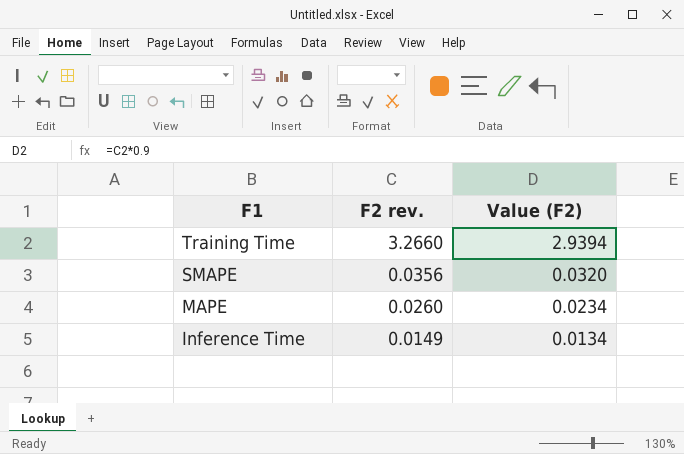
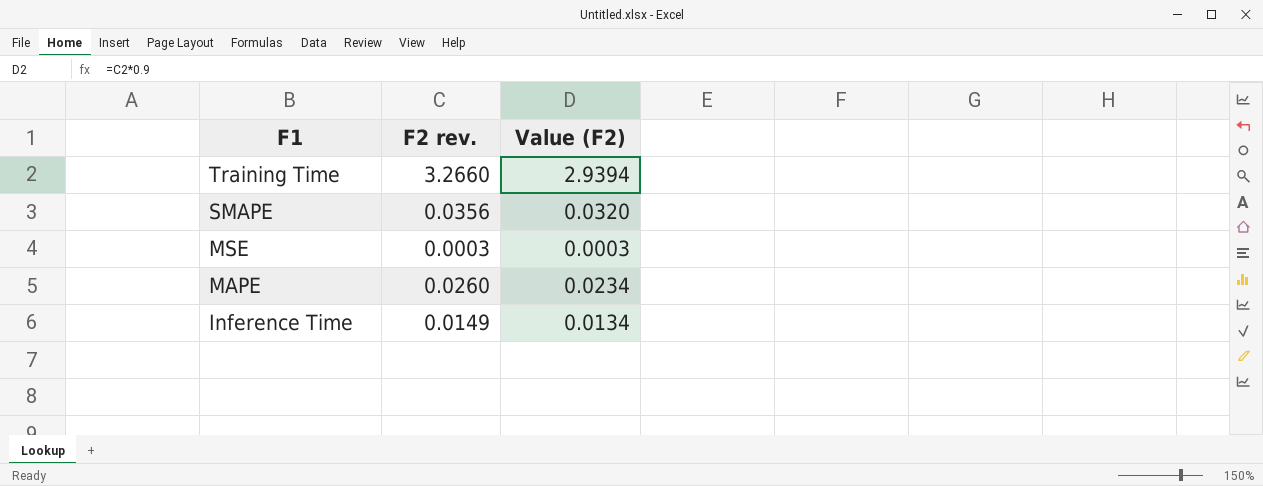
row MSE: none -> 0.0003 | 0.0003

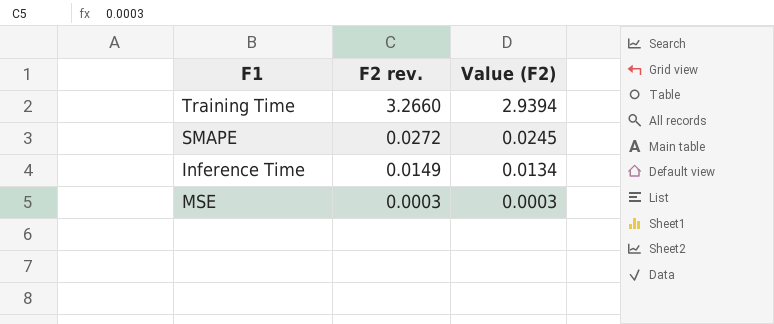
row order: F1 descending -> F2 rev. descending
row MAPE: 0.0260 | 0.0234 -> none
SMAPE | F2 rev.: 0.0356 -> 0.0272
SMAPE | Value (F2): 0.0320 -> 0.0245

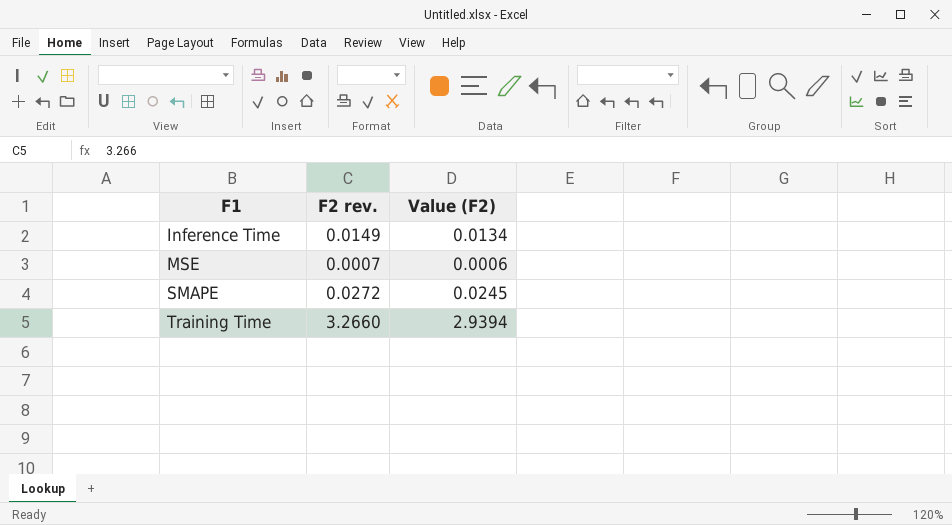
row order: F2 rev. descending -> F1 ascending
MSE | F2 rev.: 0.0003 -> 0.0007
MSE | Value (F2): 0.0003 -> 0.0006

